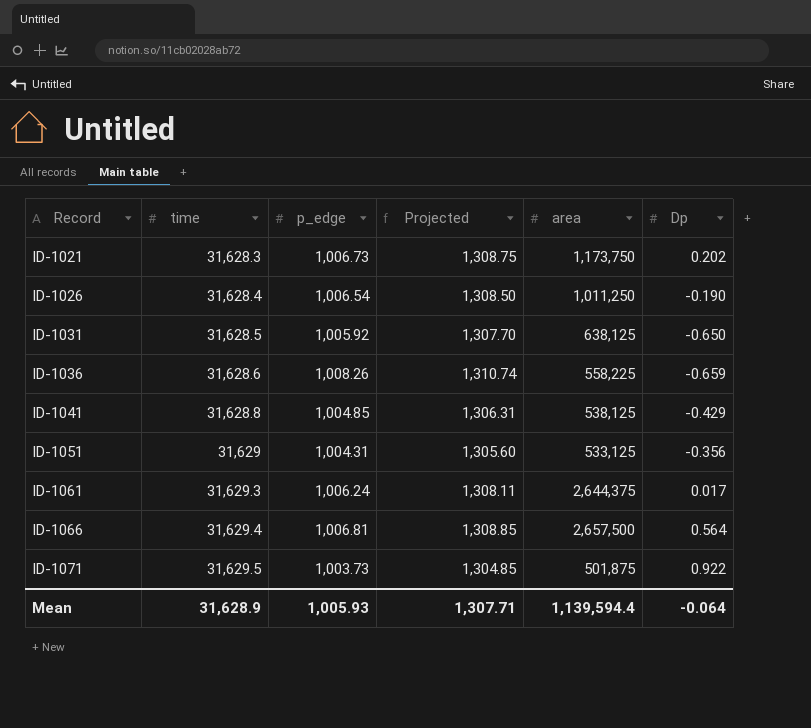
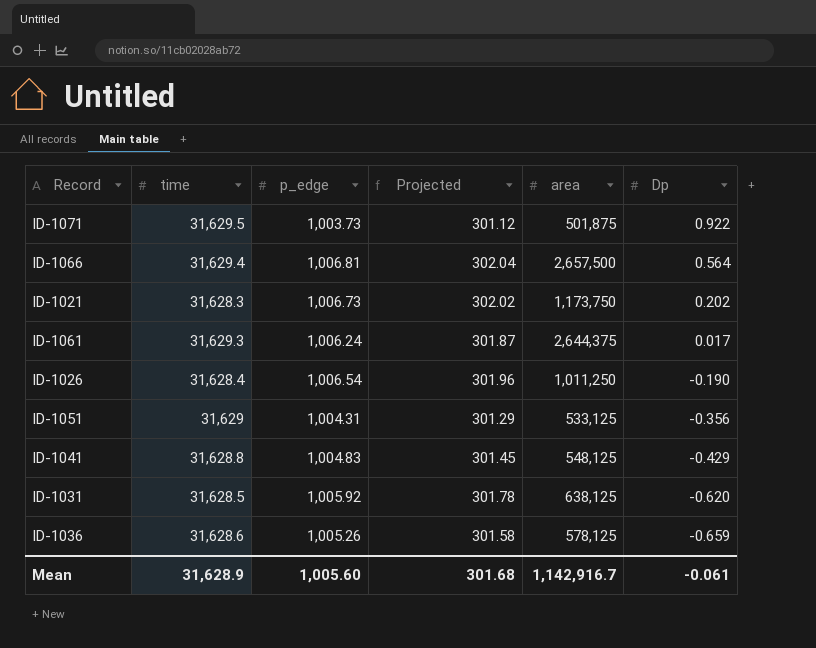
row order: Record ascending -> Dp descending
column Projected | formula: [p_edge] * 1.3 -> [p_edge] * 0.3
ID-1041 | p_edge: 1,004.85 -> 1,004.83
ID-1041 | area: 538,125 -> 548,125
ID-1031 | Dp: -0.650 -> -0.620
ID-1036 | p_edge: 1,008.26 -> 1,005.26
ID-1036 | area: 558,225 -> 578,125
Mean | p_edge: 1,005.93 -> 1,005.60
Mean | Projected: 1,307.71 -> 301.68
Mean | area: 1,139,594.4 -> 1,142,916.7
Mean | Dp: -0.064 -> -0.061

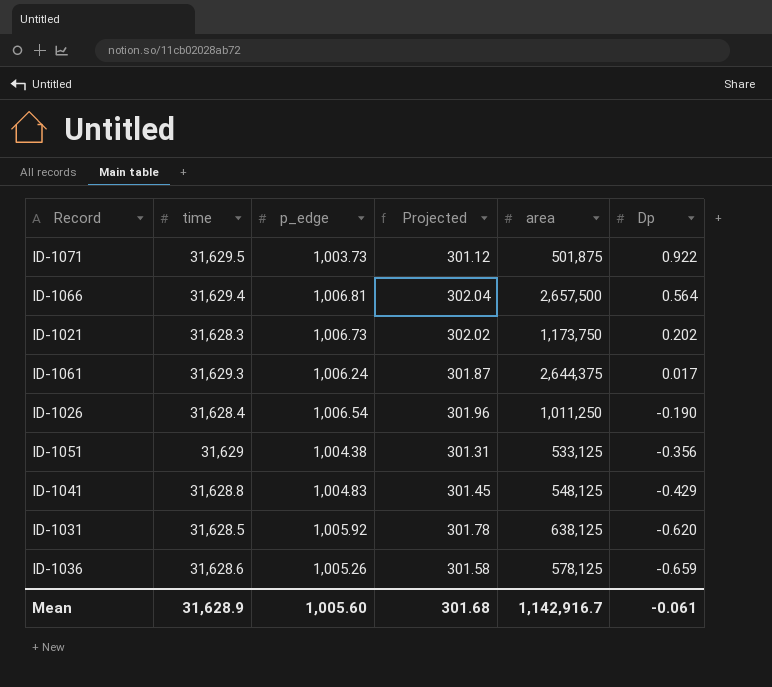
ID-1051 | p_edge: 1,004.31 -> 1,004.38
ID-1051 | Projected: 301.29 -> 301.31

